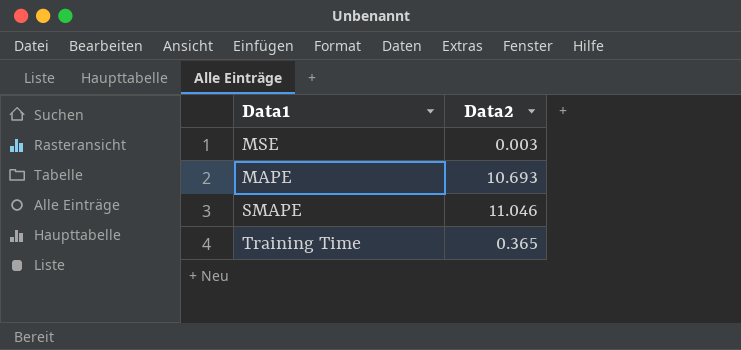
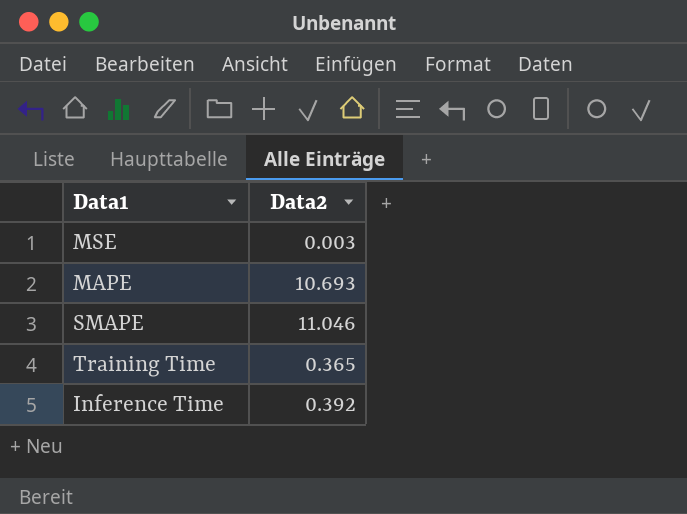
row Inference Time: none -> 0.392

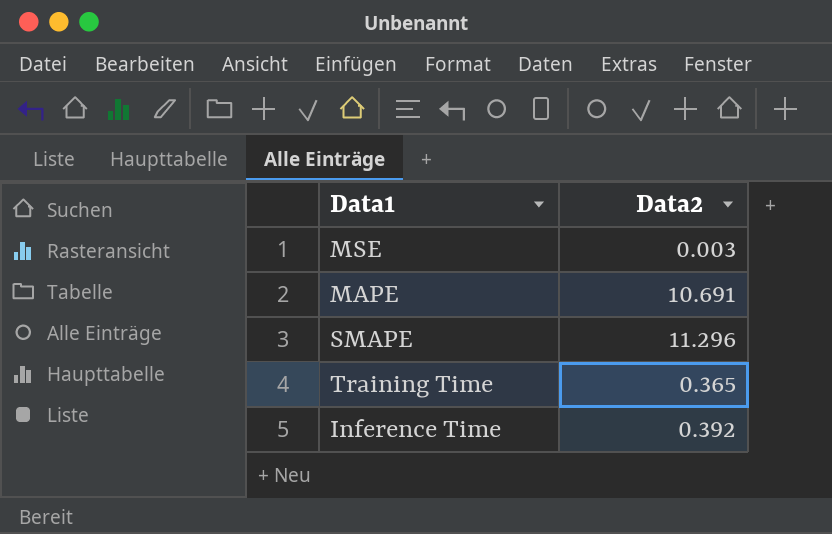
MAPE | Data2: 10.693 -> 10.691
SMAPE | Data2: 11.046 -> 11.296

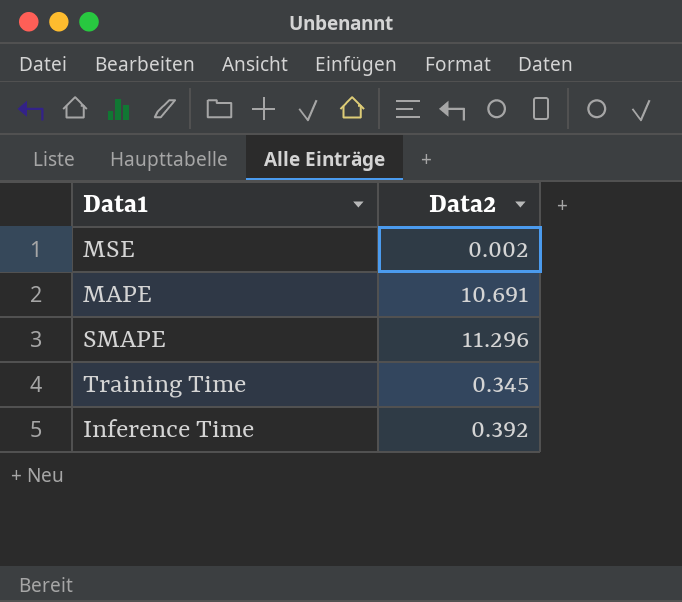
MSE | Data2: 0.003 -> 0.002
Training Time | Data2: 0.365 -> 0.345

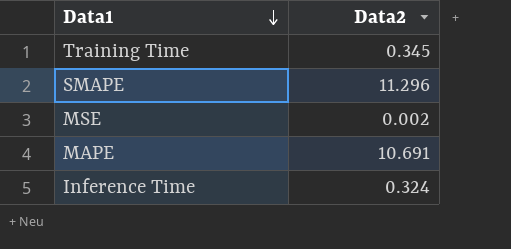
row order: none -> Data1 descending
Inference Time | Data2: 0.392 -> 0.324

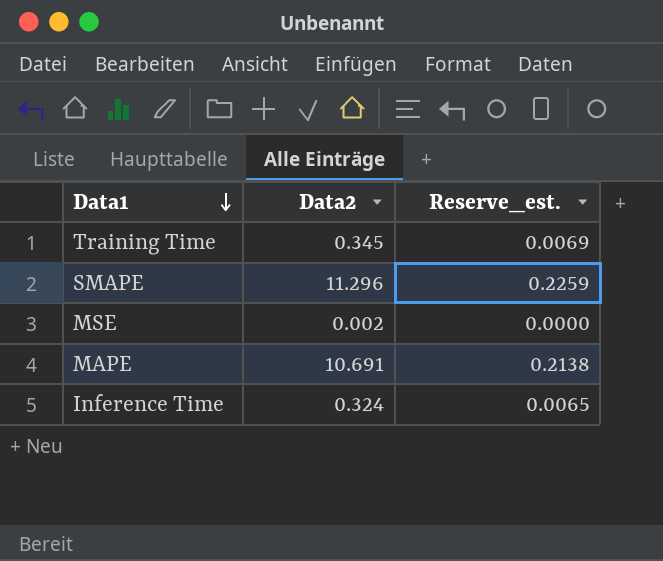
column Reserve_est. | formula: none -> [Data2] * 0.02

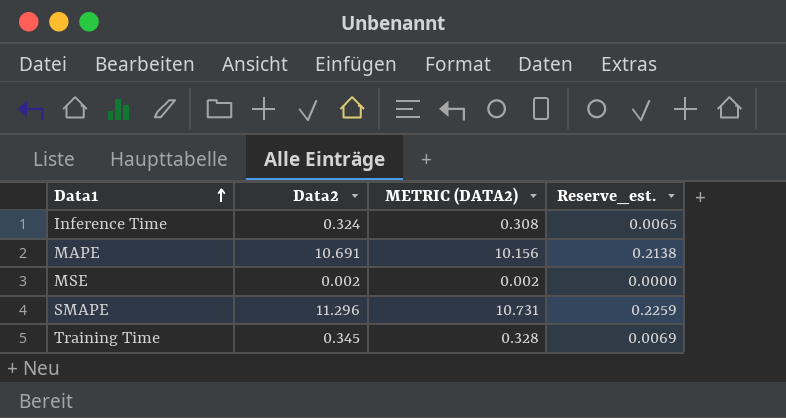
row order: Data1 descending -> Data1 ascending
column METRIC (DATA2) | formula: none -> [Data2] * 0.95

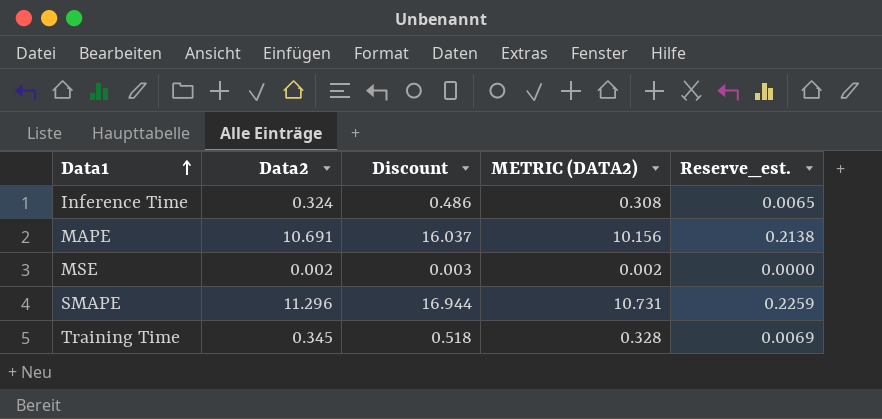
column Discount | formula: none -> [Data2] * 1.5

